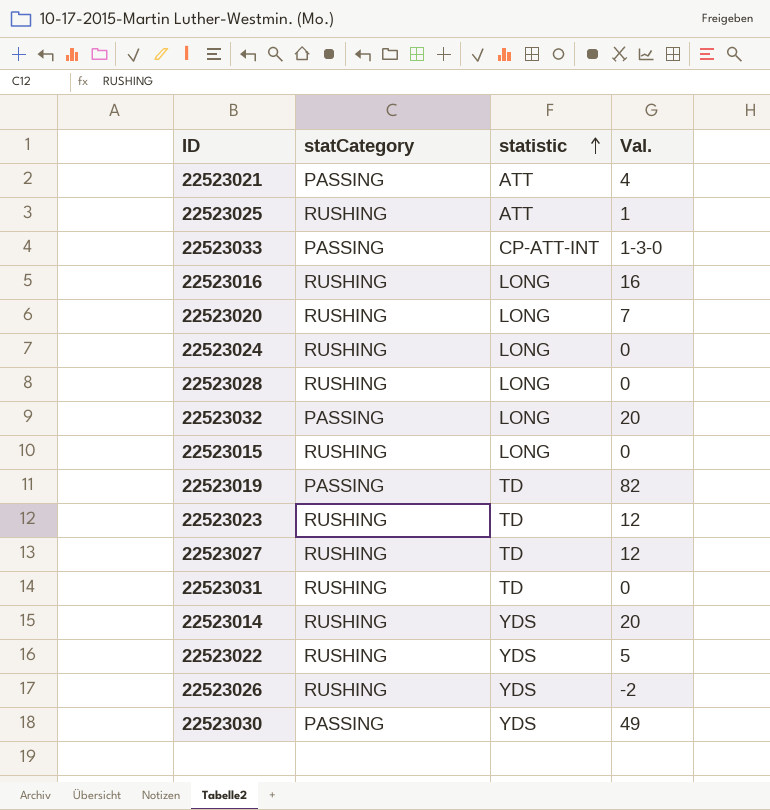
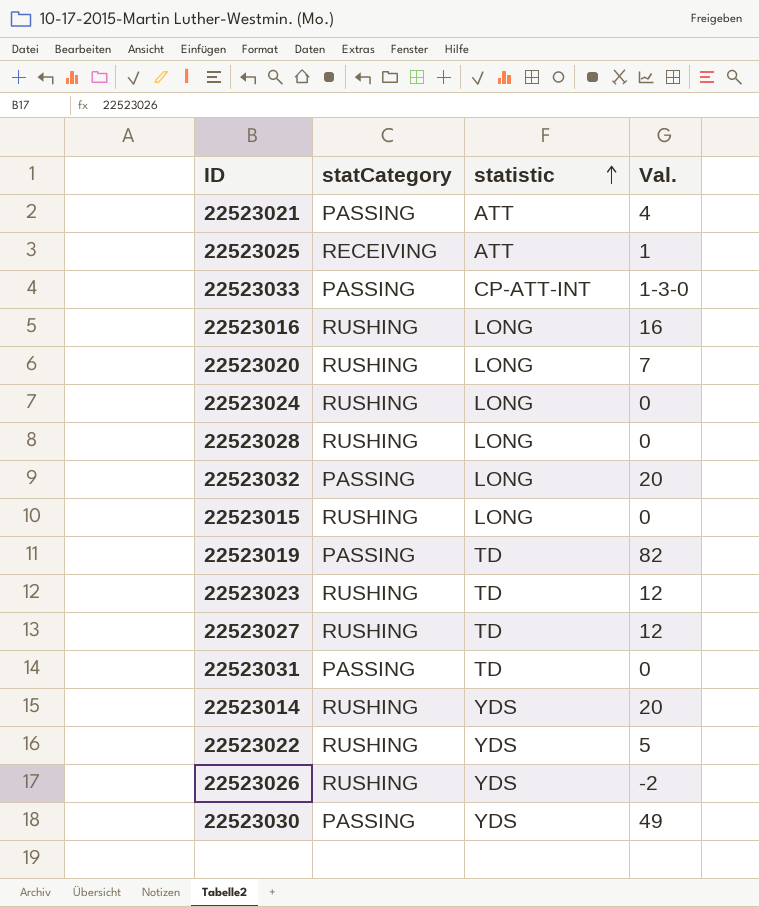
22523025 | statCategory: RUSHING -> RECEIVING
22523031 | statCategory: RUSHING -> PASSING

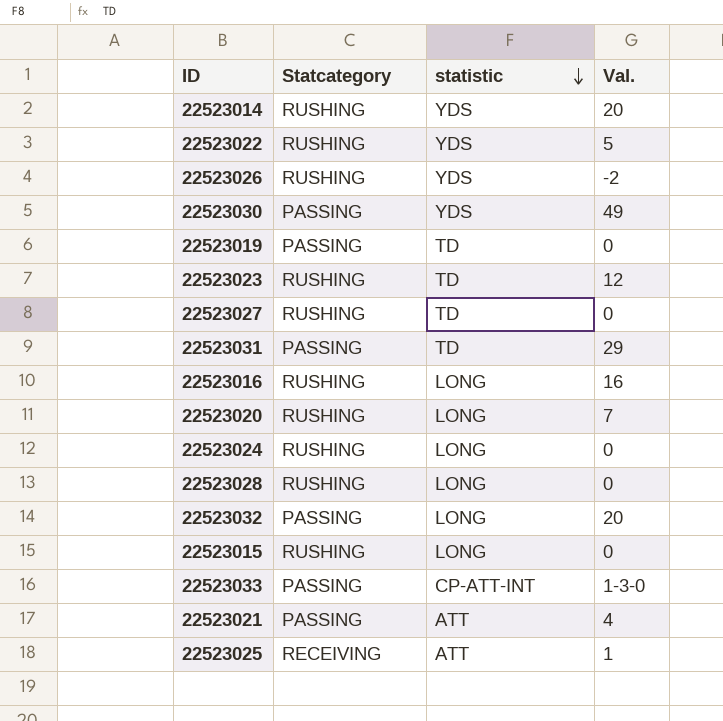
row order: statistic ascending -> statistic descending
column name: statCategory -> Statcategory
22523019 | Val.: 82 -> 0
22523027 | Val.: 12 -> 0
22523031 | Val.: 0 -> 29

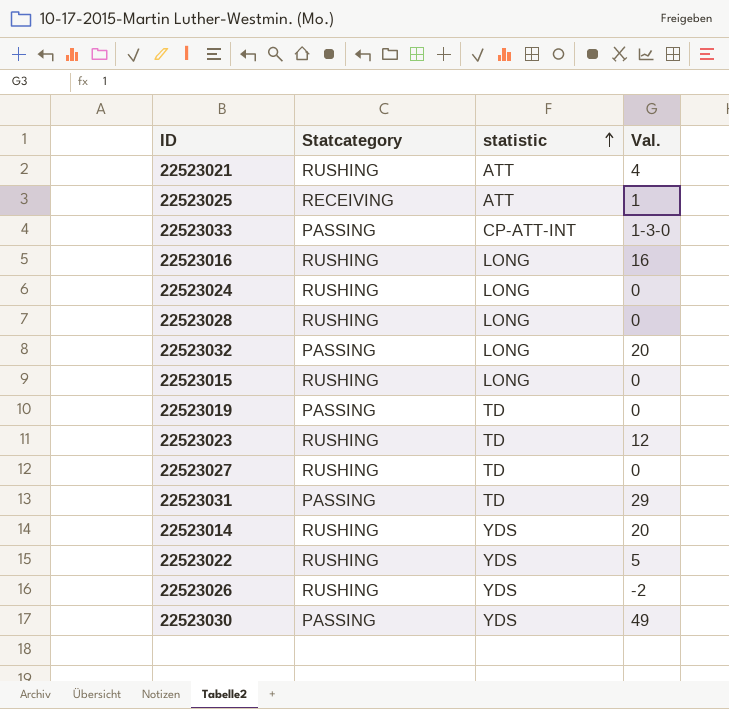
row order: statistic descending -> statistic ascending
row 22523020: RUSHING | LONG | 7 -> none
22523021 | Statcategory: PASSING -> RUSHING

